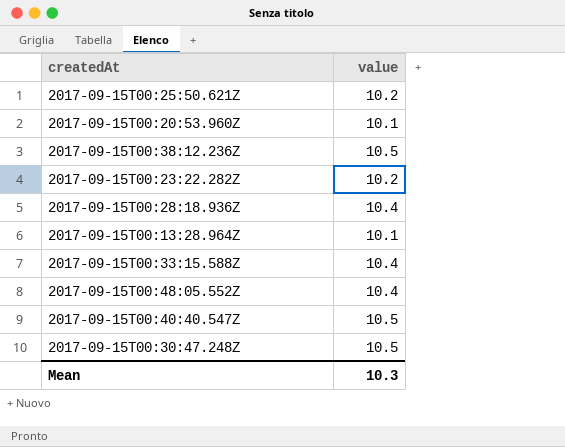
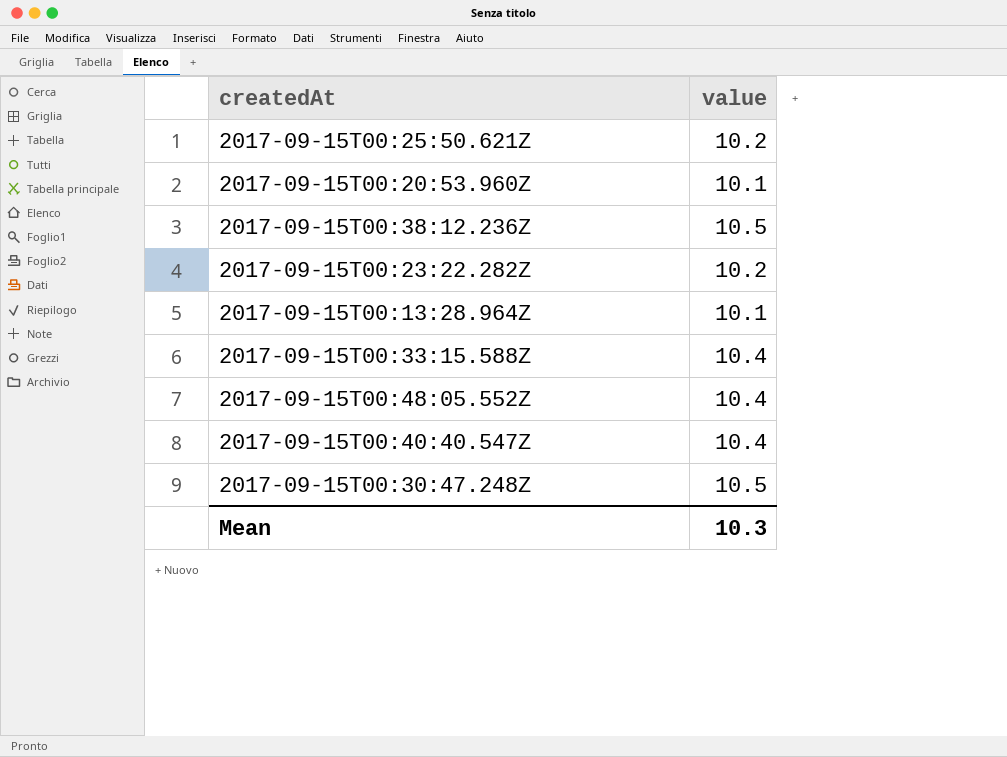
row 2017-09-15T00:28:18.936Z: 10.4 -> none
2017-09-15T00:40:40.547Z | value: 10.5 -> 10.4

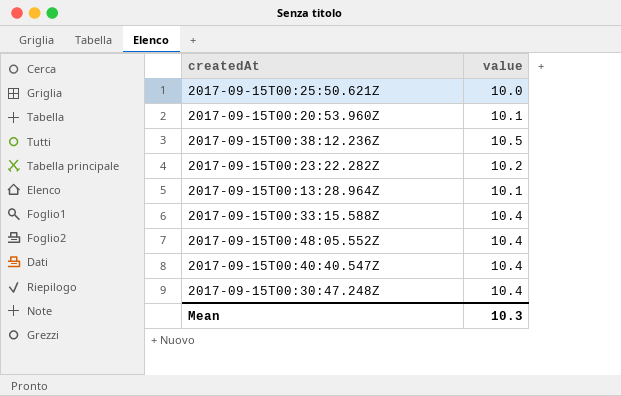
2017-09-15T00:25:50.621Z | value: 10.2 -> 10.0
2017-09-15T00:30:47.248Z | value: 10.5 -> 10.4

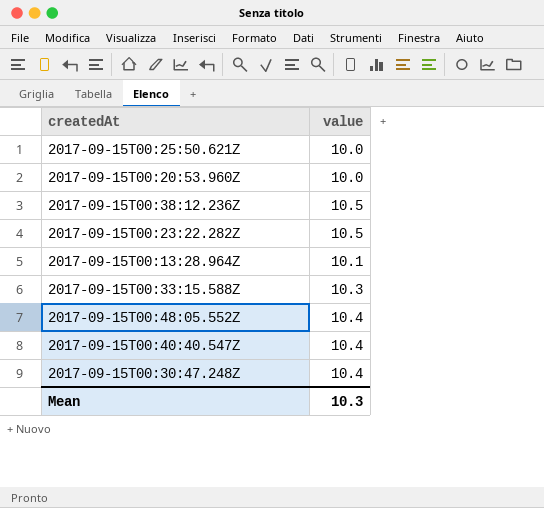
2017-09-15T00:20:53.960Z | value: 10.1 -> 10.0
2017-09-15T00:23:22.282Z | value: 10.2 -> 10.5
2017-09-15T00:33:15.588Z | value: 10.4 -> 10.3

